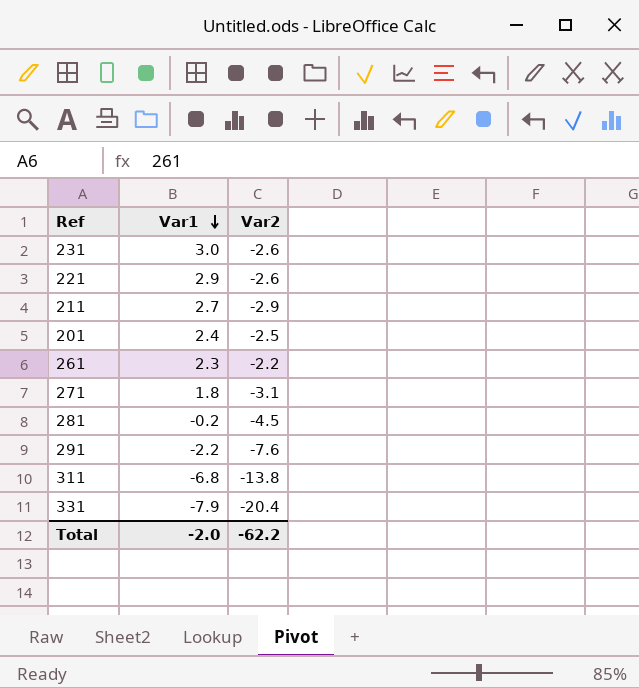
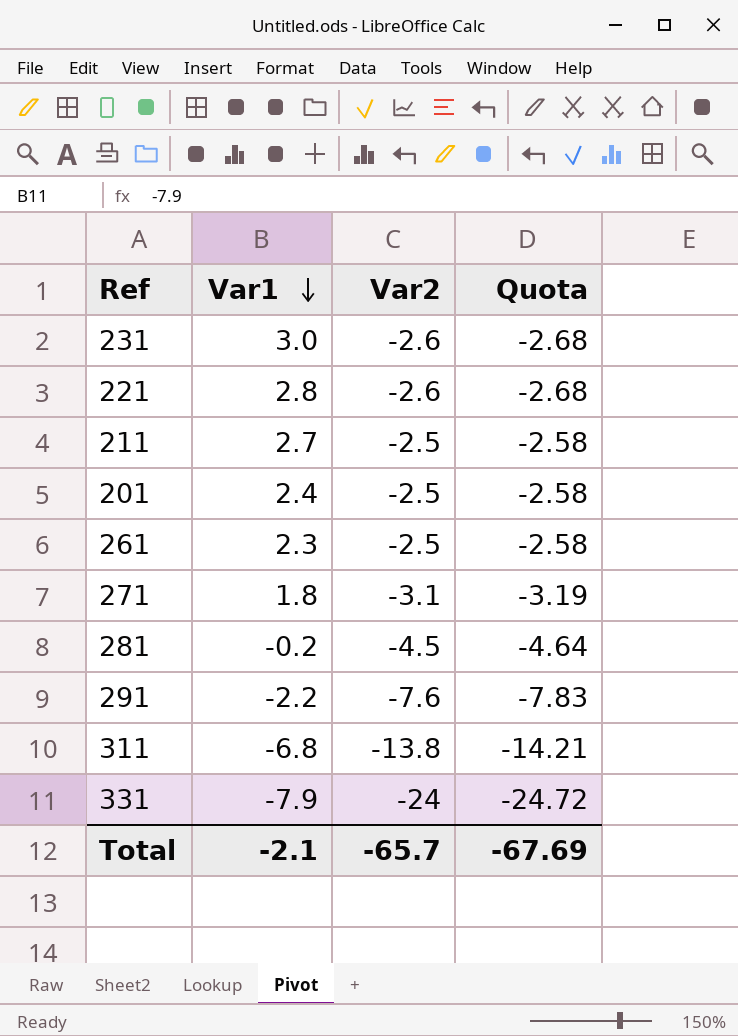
column Quota | formula: none -> [Var2] * 1.03
221 | Var1: 2.9 -> 2.8
211 | Var2: -2.9 -> -2.5
261 | Var2: -2.2 -> -2.5
331 | Var2: -20.4 -> -24
Total | Var1: -2.0 -> -2.1
Total | Var2: -62.2 -> -65.7

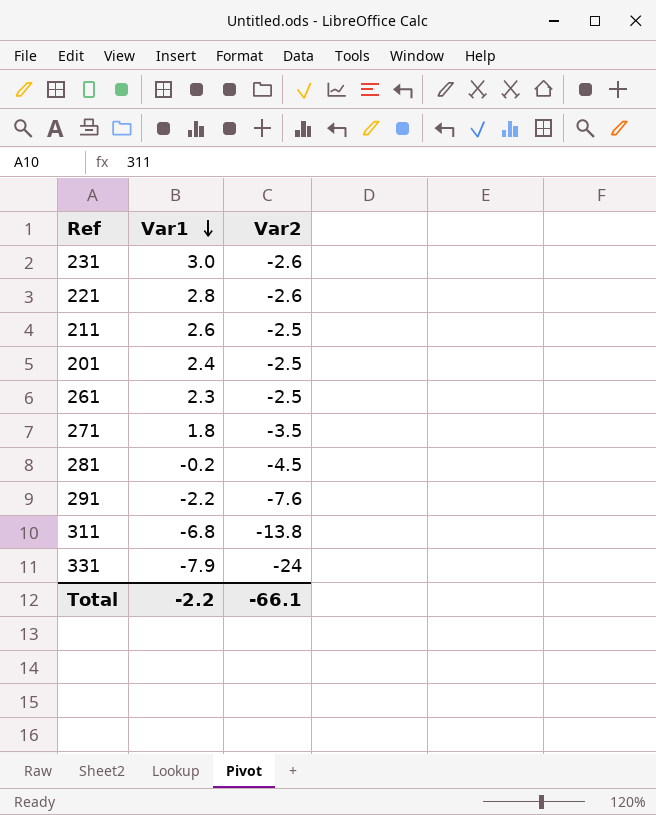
column Quota | formula: [Var2] * 1.03 -> none
211 | Var1: 2.7 -> 2.6
271 | Var2: -3.1 -> -3.5
Total | Var1: -2.1 -> -2.2
Total | Var2: -65.7 -> -66.1

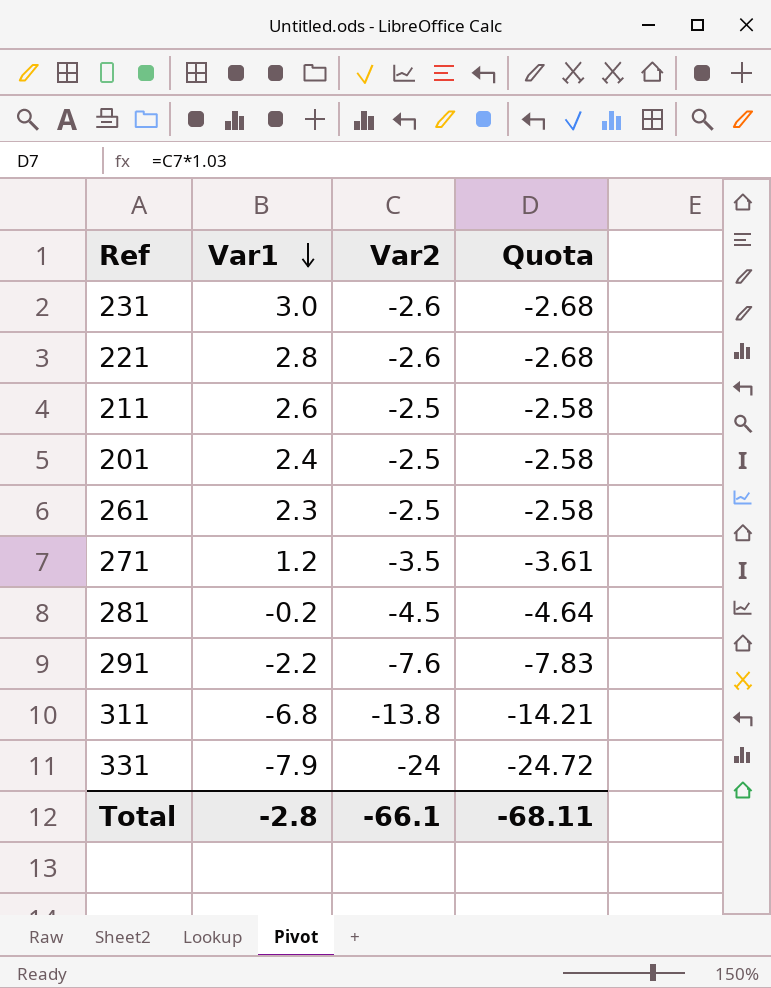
column Quota | formula: none -> [Var2] * 1.03
271 | Var1: 1.8 -> 1.2
Total | Var1: -2.2 -> -2.8

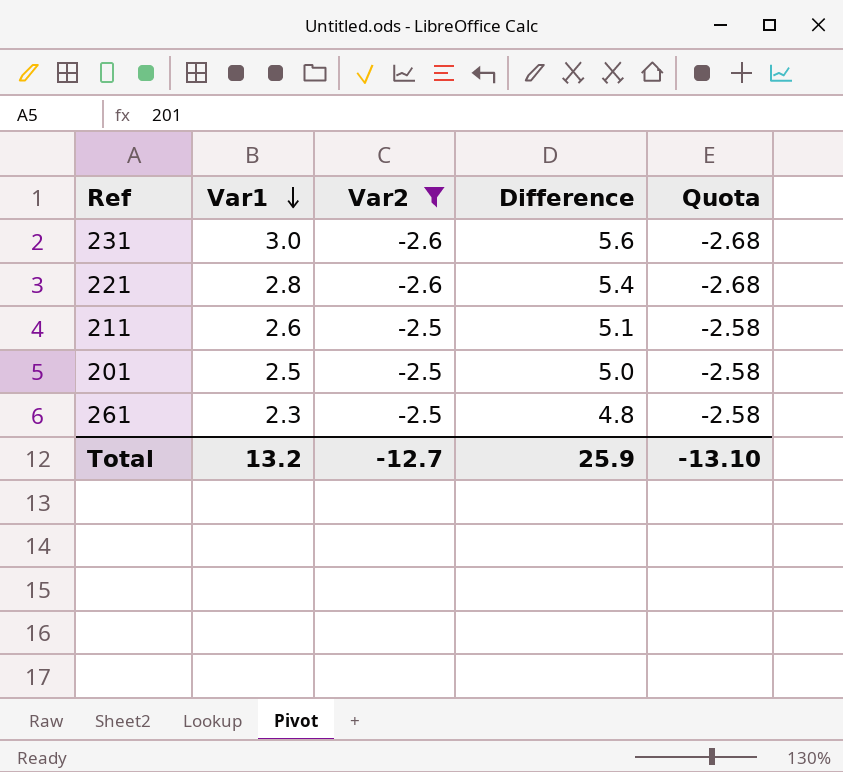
filter: none -> Var2 >= -2.6
column Difference | formula: none -> [Var1] - [Var2]
201 | Var1: 2.4 -> 2.5
Total | Var1: -2.8 -> 13.2
Total | Var2: -66.1 -> -12.7
Total | Quota: -68.11 -> -13.10

